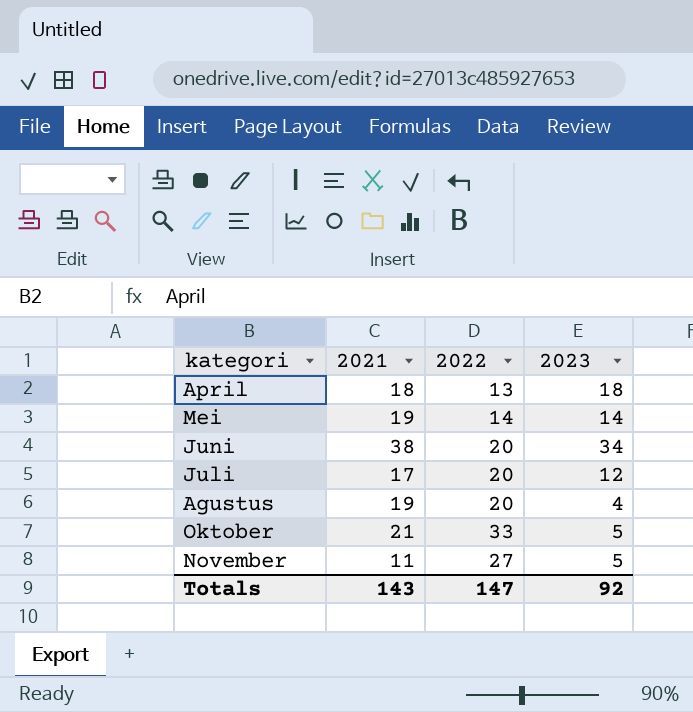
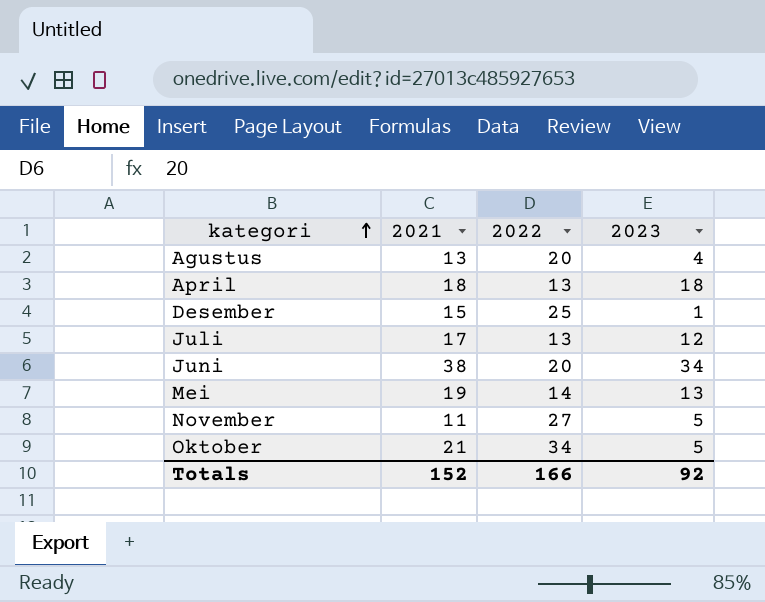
row order: none -> kategori ascending
Agustus | 2021: 19 -> 13
row Desember: none -> 15 | 25 | 1
Juli | 2022: 20 -> 13
Mei | 2023: 14 -> 13
Oktober | 2022: 33 -> 34
Totals | 2021: 143 -> 152
Totals | 2022: 147 -> 166

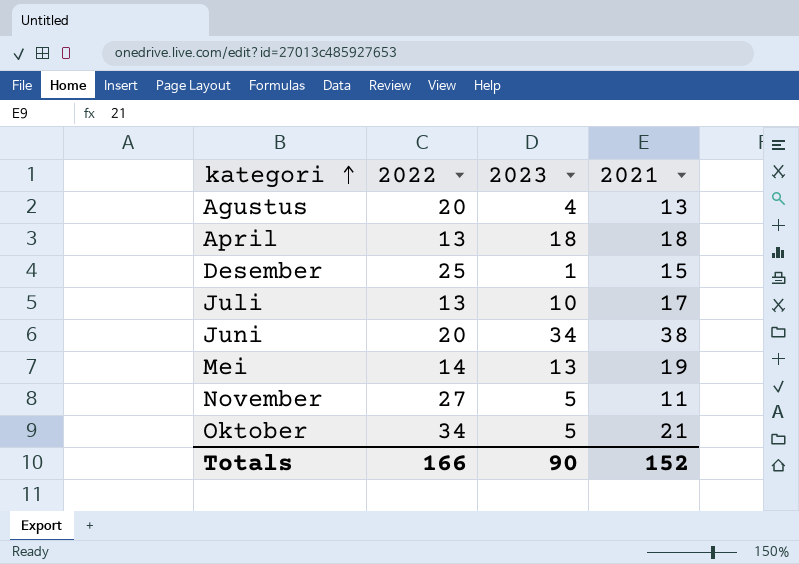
column 2021 | position: 2 -> 4
Juli | 2023: 12 -> 10
Totals | 2023: 92 -> 90

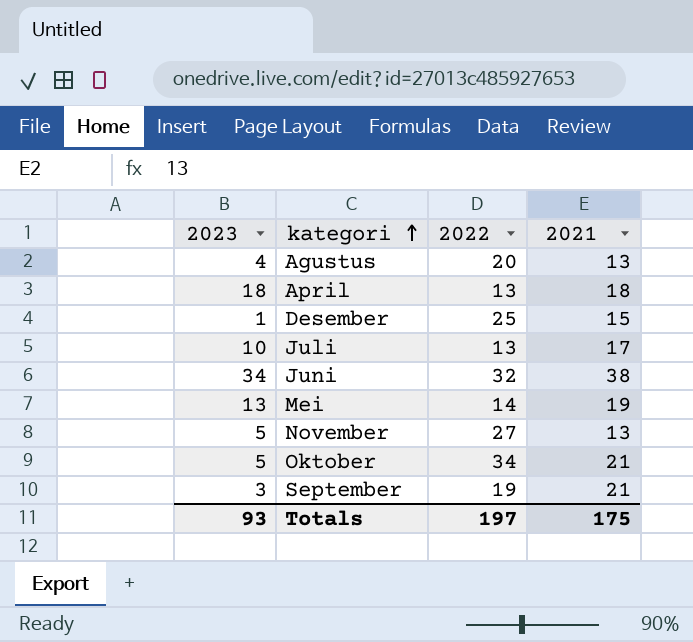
column 2023 | position: 3 -> 1
Juni | 2022: 20 -> 32
November | 2021: 11 -> 13
row September: none -> 3 | 19 | 21
Totals | 2023: 90 -> 93
Totals | 2022: 166 -> 197
Totals | 2021: 152 -> 175

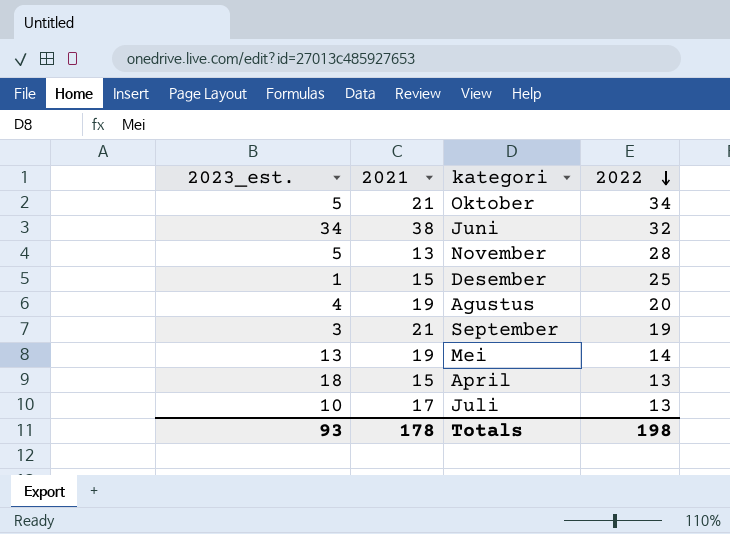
row order: kategori ascending -> 2022 descending
column name: 2023 -> 2023_est.
column 2021 | position: 4 -> 2
November | 2022: 27 -> 28
Agustus | 2021: 13 -> 19
April | 2021: 18 -> 15
Totals | 2021: 175 -> 178
Totals | 2022: 197 -> 198

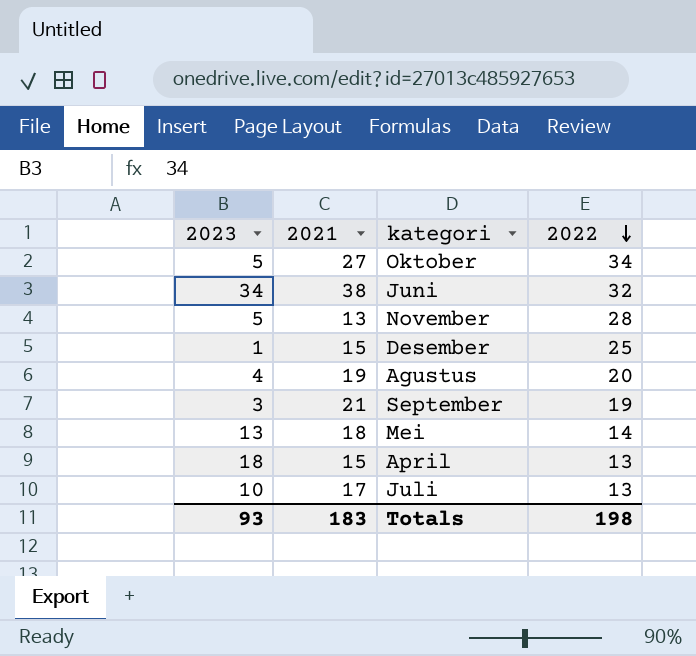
column name: 2023_est. -> 2023
Oktober | 2021: 21 -> 27
Mei | 2021: 19 -> 18
Totals | 2021: 178 -> 183

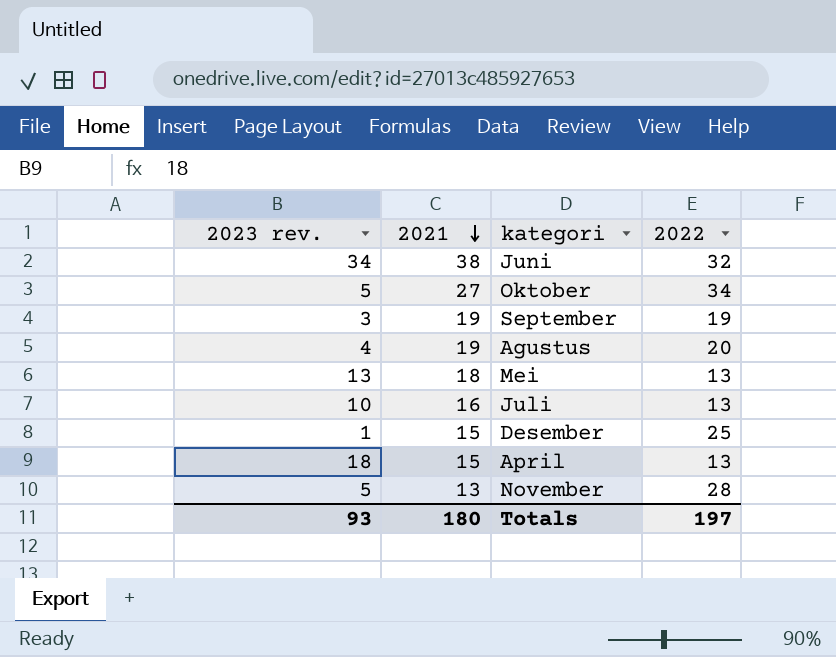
row order: 2022 descending -> 2021 descending
column name: 2023 -> 2023 rev.
September | 2021: 21 -> 19
Mei | 2022: 14 -> 13
Juli | 2021: 17 -> 16
Totals | 2021: 183 -> 180
Totals | 2022: 198 -> 197

